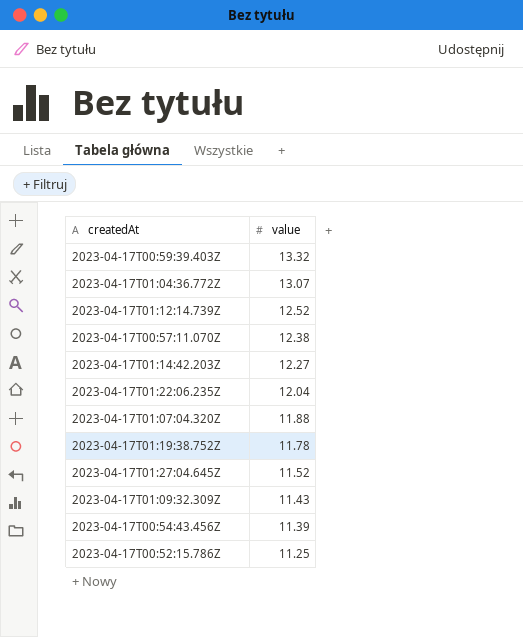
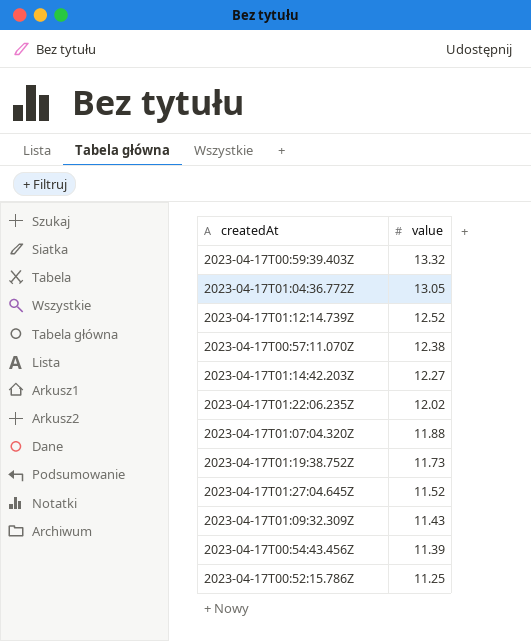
2023-04-17T01:04:36.772Z | value: 13.07 -> 13.05
2023-04-17T01:22:06.235Z | value: 12.04 -> 12.02
2023-04-17T01:19:38.752Z | value: 11.78 -> 11.73

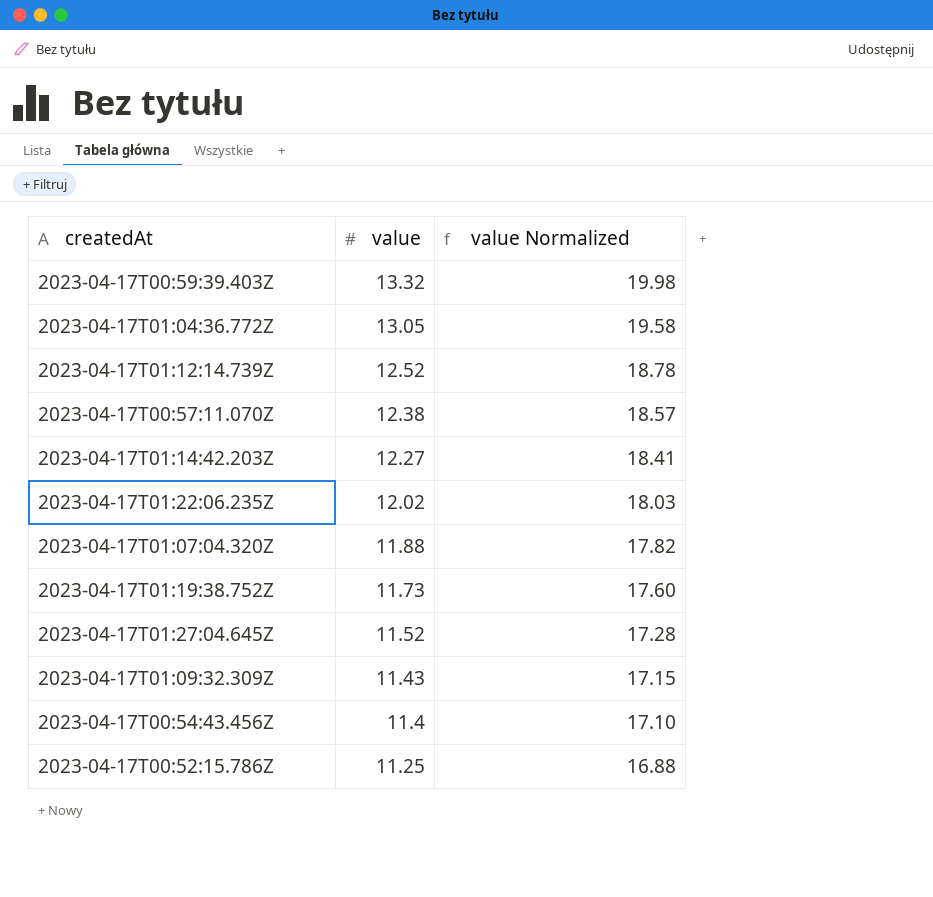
column value Normalized | formula: none -> [value] * 1.5
2023-04-17T00:54:43.456Z | value: 11.39 -> 11.4

